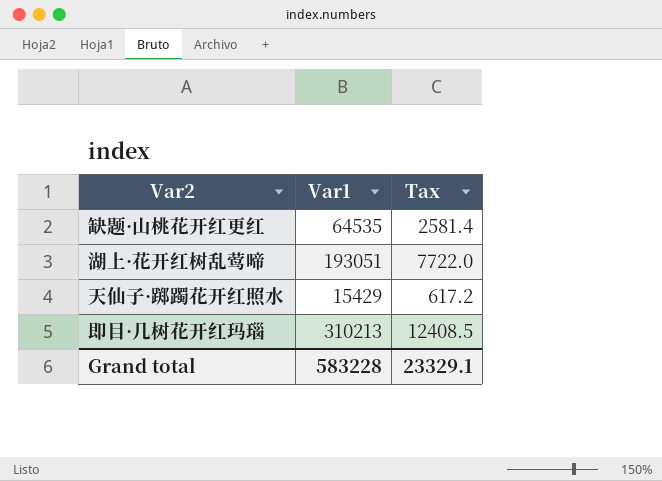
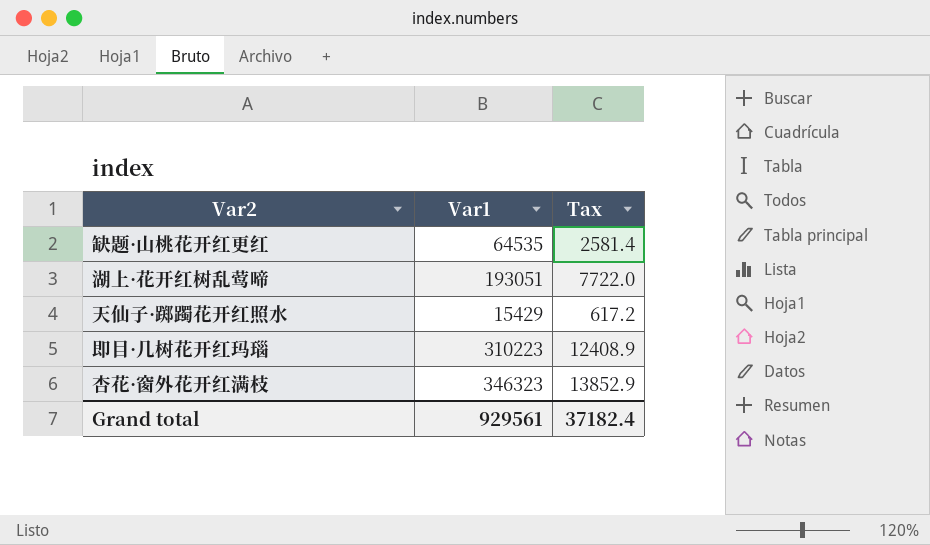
即目·几树花开红玛瑙 | Var1: 310213 -> 310223
即目·几树花开红玛瑙 | Tax: 12408.5 -> 12408.9
row 杏花·窗外花开红满枝: none -> 346323 | 13852.9
Grand total | Var1: 583228 -> 929561
Grand total | Tax: 23329.1 -> 37182.4

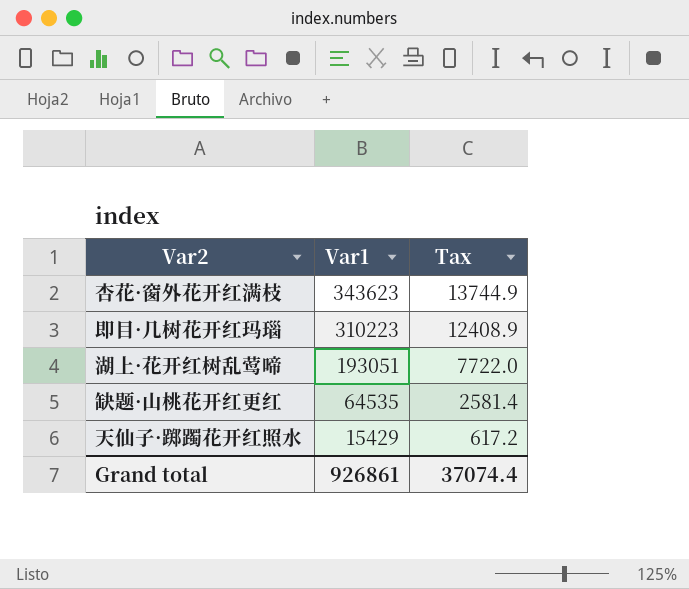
row order: none -> Var1 descending
杏花·窗外花开红满枝 | Var1: 346323 -> 343623
杏花·窗外花开红满枝 | Tax: 13852.9 -> 13744.9
Grand total | Var1: 929561 -> 926861
Grand total | Tax: 37182.4 -> 37074.4

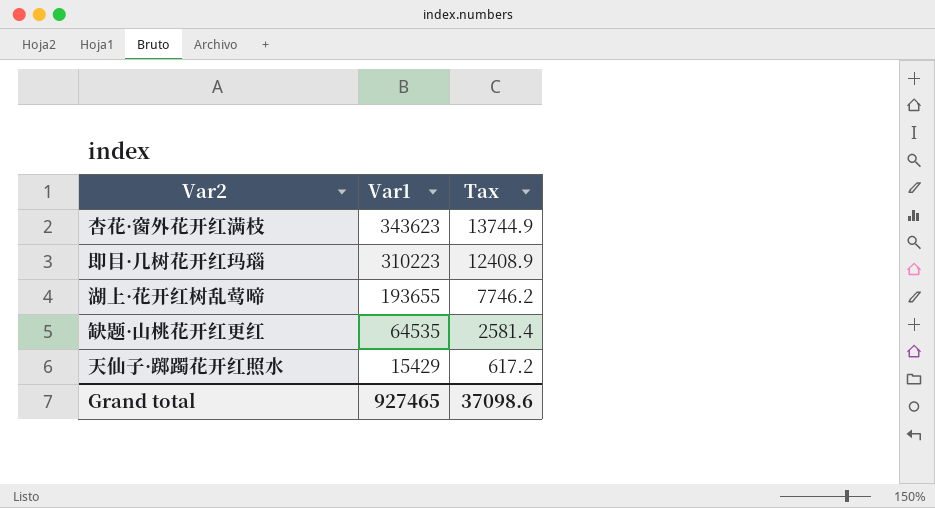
湖上·花开红树乱莺啼 | Var1: 193051 -> 193655
湖上·花开红树乱莺啼 | Tax: 7722.0 -> 7746.2
Grand total | Var1: 926861 -> 927465
Grand total | Tax: 37074.4 -> 37098.6

